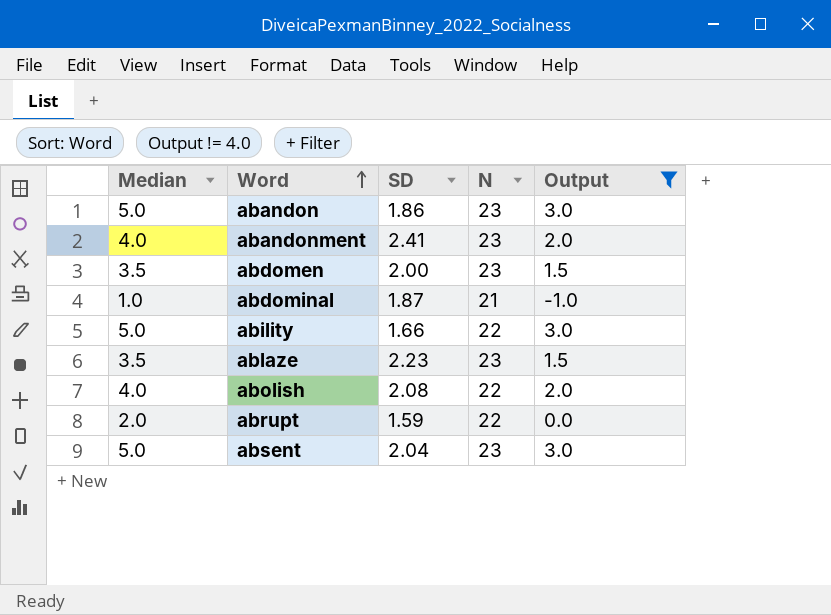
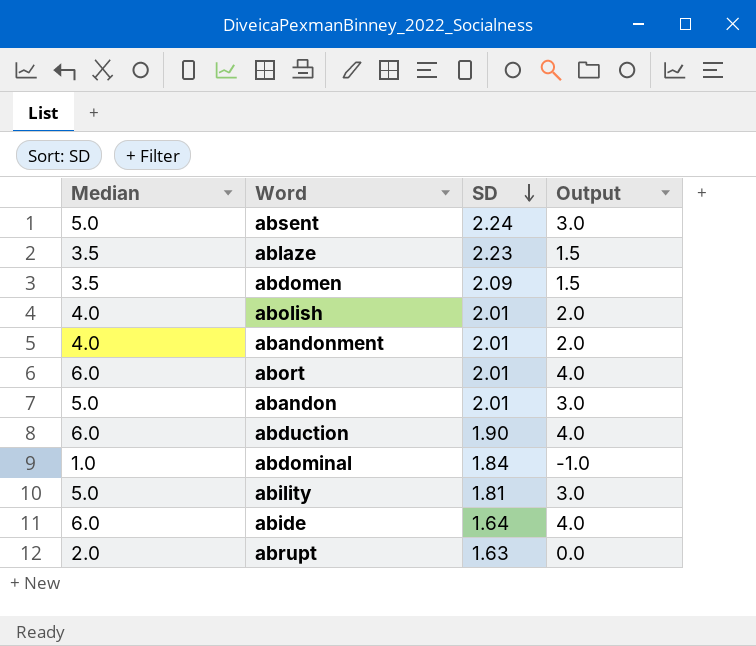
filter: Output != 4.0 -> none
row order: Word ascending -> SD descending
column N | position: 4 -> none
absent | SD: 2.04 -> 2.24
abdomen | SD: 2.00 -> 2.09
abolish | SD: 2.08 -> 2.01
abandonment | SD: 2.41 -> 2.01
abandon | SD: 1.86 -> 2.01
abdominal | SD: 1.87 -> 1.84
ability | SD: 1.66 -> 1.81
abrupt | SD: 1.59 -> 1.63

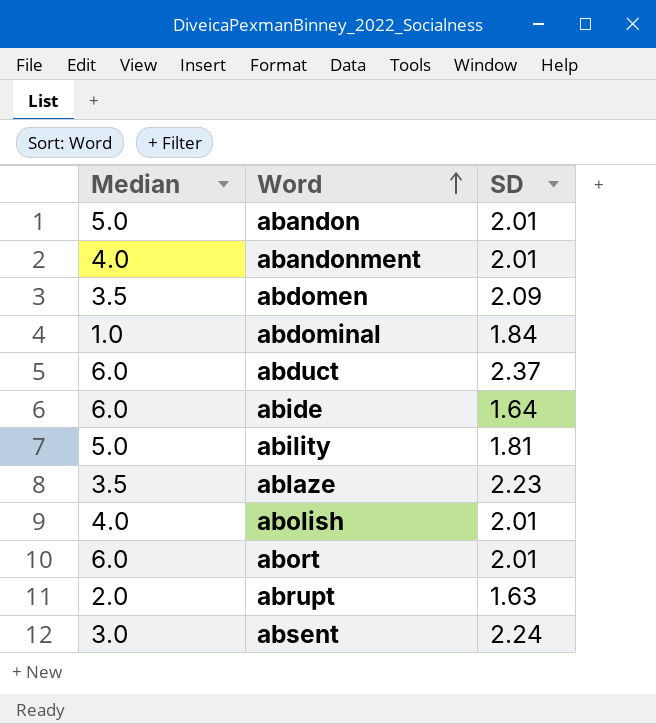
row order: SD descending -> Word ascending
column Output | formula: [Median] - 2 -> none
row abduction: 6.0 | 1.90 | 4.0 -> none
row abduct: none -> 6.0 | 2.37
absent | Median: 5.0 -> 3.0

